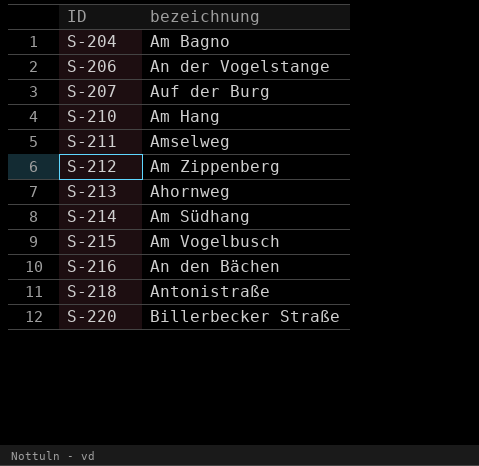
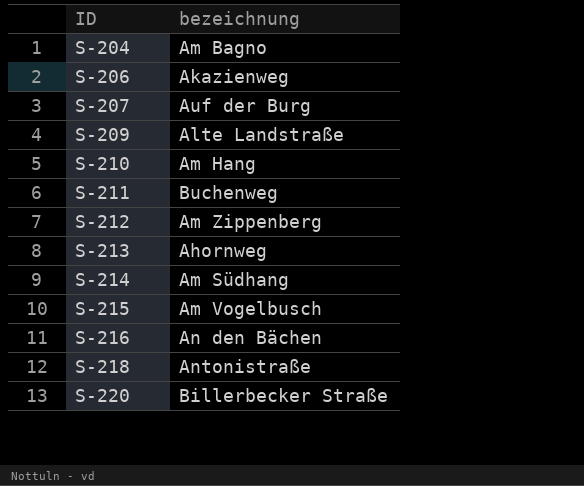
S-206 | bezeichnung: An der Vogelstange -> Akazienweg
row S-209: none -> Alte Landstraße
S-211 | bezeichnung: Amselweg -> Buchenweg

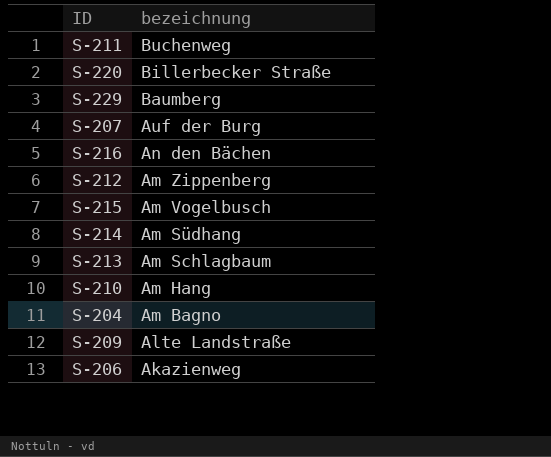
row order: ID ascending -> bezeichnung descending
row S-218: Antonistraße -> none
row S-229: none -> Baumberg
S-213 | bezeichnung: Ahornweg -> Am Schlagbaum

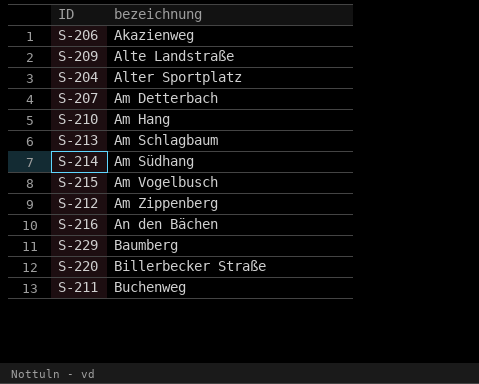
row order: bezeichnung descending -> bezeichnung ascending
S-204 | bezeichnung: Am Bagno -> Alter Sportplatz
S-207 | bezeichnung: Auf der Burg -> Am Detterbach

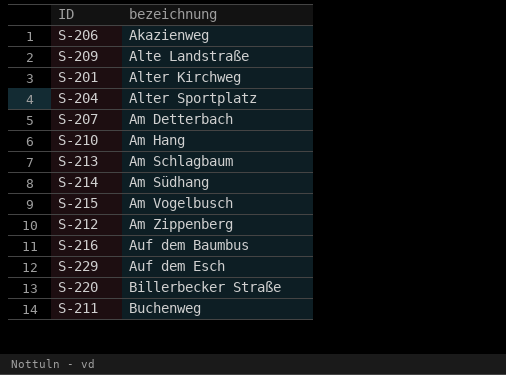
row S-201: none -> Alter Kirchweg
S-216 | bezeichnung: An den Bächen -> Auf dem Baumbus
S-229 | bezeichnung: Baumberg -> Auf dem Esch

